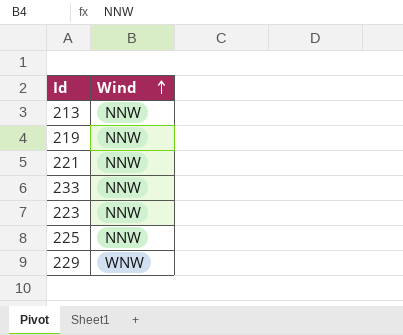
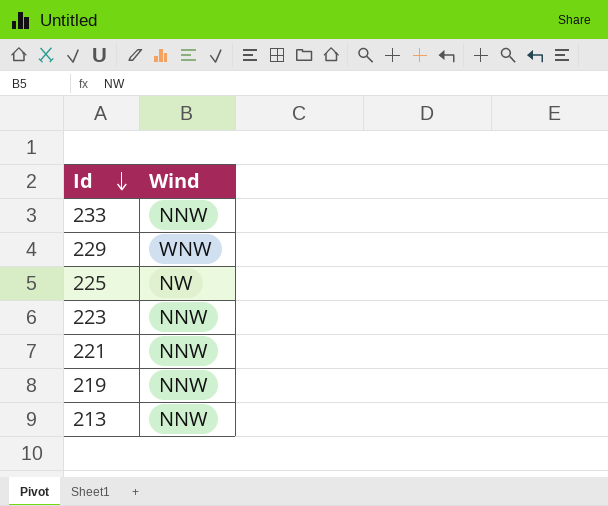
row order: Wind ascending -> Id descending
225 | Wind: NNW -> NW

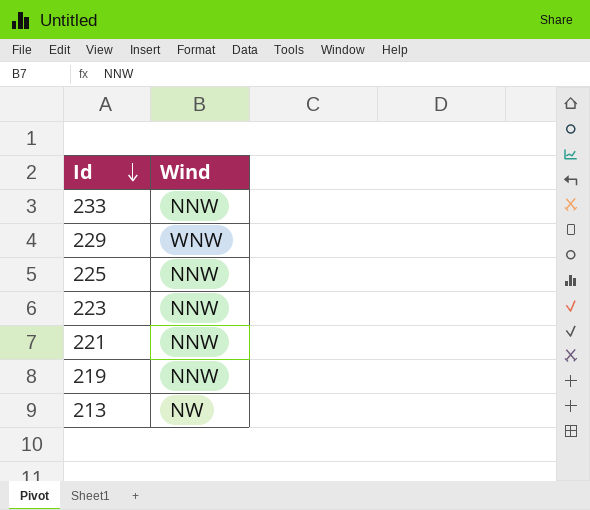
225 | Wind: NW -> NNW
213 | Wind: NNW -> NW

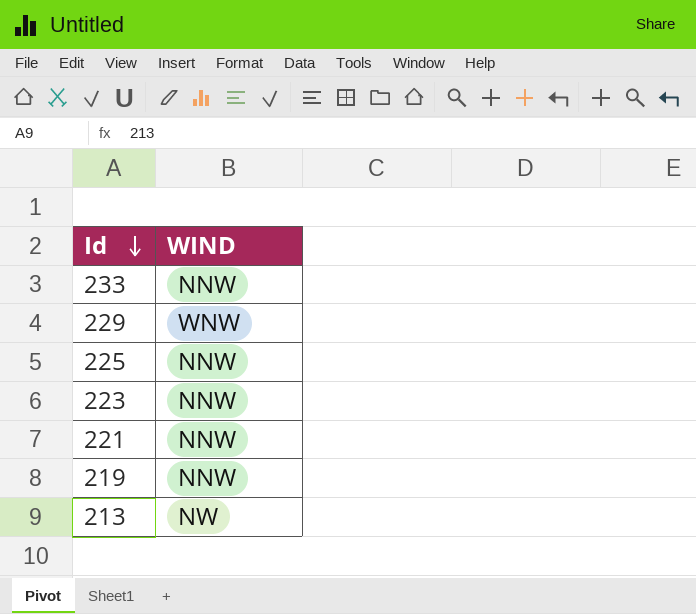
column name: Wind -> WIND

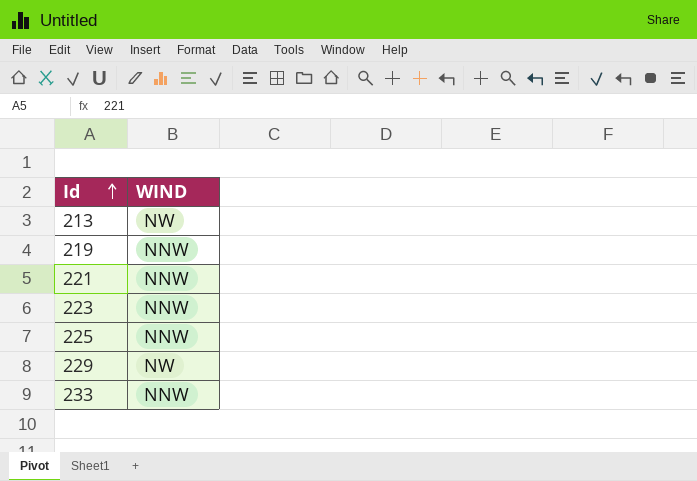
row order: Id descending -> Id ascending
229 | WIND: WNW -> NW

